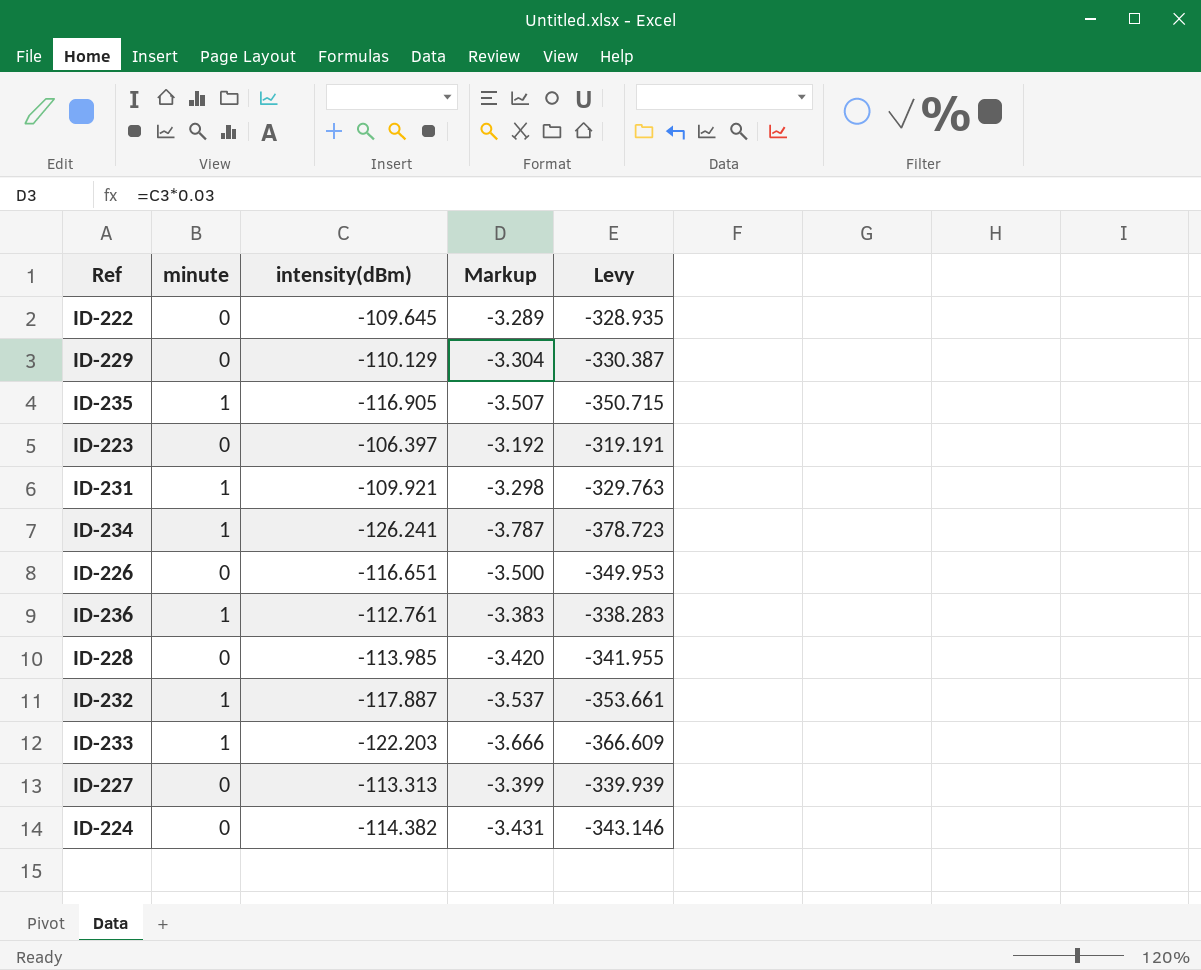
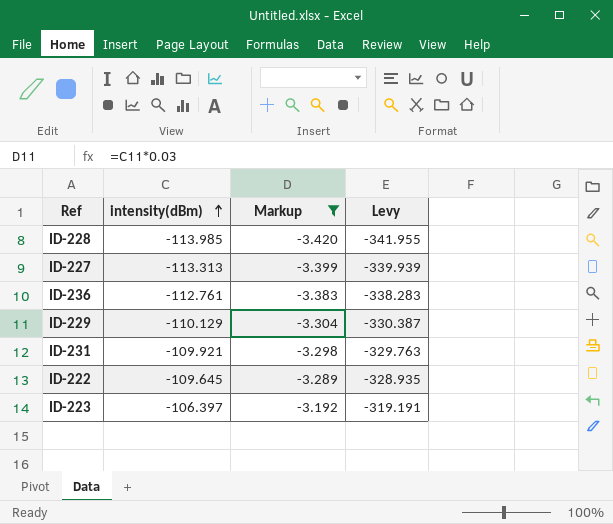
filter: none -> Markup >= -3.420
row order: none -> intensity(dBm) ascending
column minute | position: 2 -> none

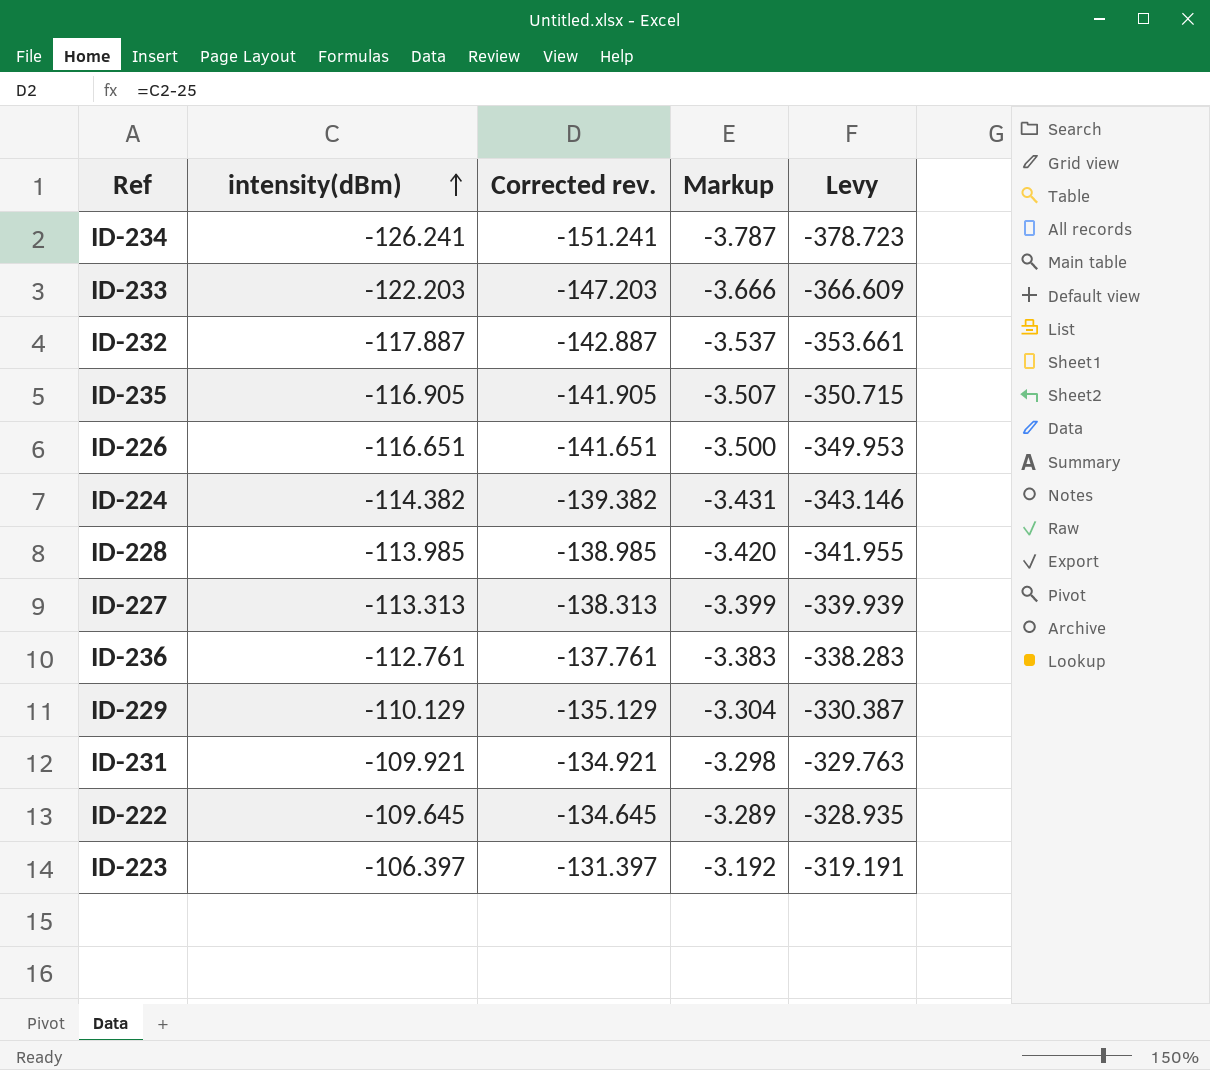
filter: Markup >= -3.420 -> none
column Corrected rev. | formula: none -> [intensity(dBm)] - 25

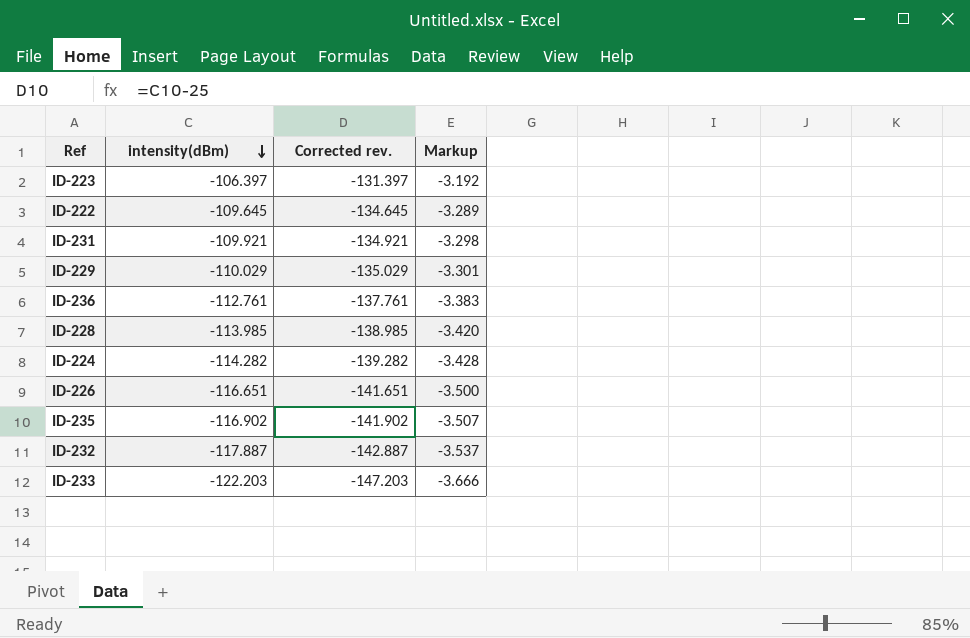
row order: intensity(dBm) ascending -> intensity(dBm) descending
column Levy | formula: [intensity(dBm)] * 3 -> none
row ID-234: -126.241 | -151.241 | -3.787 | -378.723 -> none
row ID-227: -113.313 | -138.313 | -3.399 | -339.939 -> none
ID-229 | intensity(dBm): -110.129 -> -110.029
ID-229 | Corrected rev.: -135.129 -> -135.029
ID-229 | Markup: -3.304 -> -3.301
ID-224 | intensity(dBm): -114.382 -> -114.282
ID-224 | Corrected rev.: -139.382 -> -139.282
ID-224 | Markup: -3.431 -> -3.428
ID-235 | intensity(dBm): -116.905 -> -116.902
ID-235 | Corrected rev.: -141.905 -> -141.902

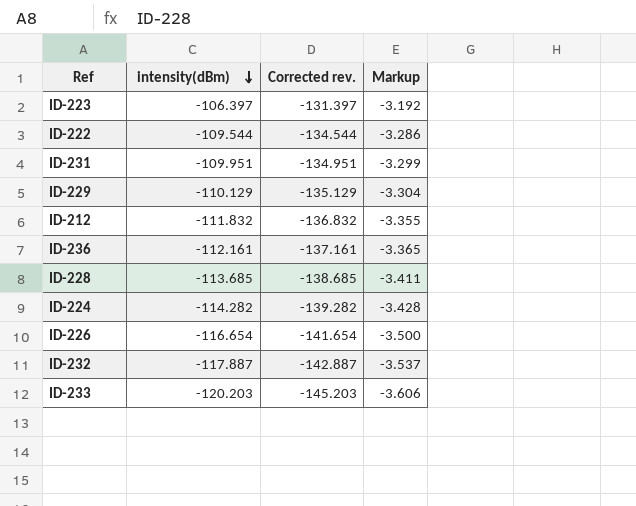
row ID-235: -116.902 | -141.902 | -3.507 -> none
ID-222 | intensity(dBm): -109.645 -> -109.544
ID-222 | Corrected rev.: -134.645 -> -134.544
ID-222 | Markup: -3.289 -> -3.286
ID-231 | intensity(dBm): -109.921 -> -109.951
ID-231 | Corrected rev.: -134.921 -> -134.951
ID-231 | Markup: -3.298 -> -3.299
ID-229 | intensity(dBm): -110.029 -> -110.129
ID-229 | Corrected rev.: -135.029 -> -135.129
ID-229 | Markup: -3.301 -> -3.304
row ID-212: none -> -111.832 | -136.832 | -3.355
ID-236 | intensity(dBm): -112.761 -> -112.161
ID-236 | Corrected rev.: -137.761 -> -137.161
ID-236 | Markup: -3.383 -> -3.365
ID-228 | intensity(dBm): -113.985 -> -113.685
ID-228 | Corrected rev.: -138.985 -> -138.685
ID-228 | Markup: -3.420 -> -3.411
ID-226 | intensity(dBm): -116.651 -> -116.654
ID-226 | Corrected rev.: -141.651 -> -141.654
ID-233 | intensity(dBm): -122.203 -> -120.203
ID-233 | Corrected rev.: -147.203 -> -145.203
ID-233 | Markup: -3.666 -> -3.606

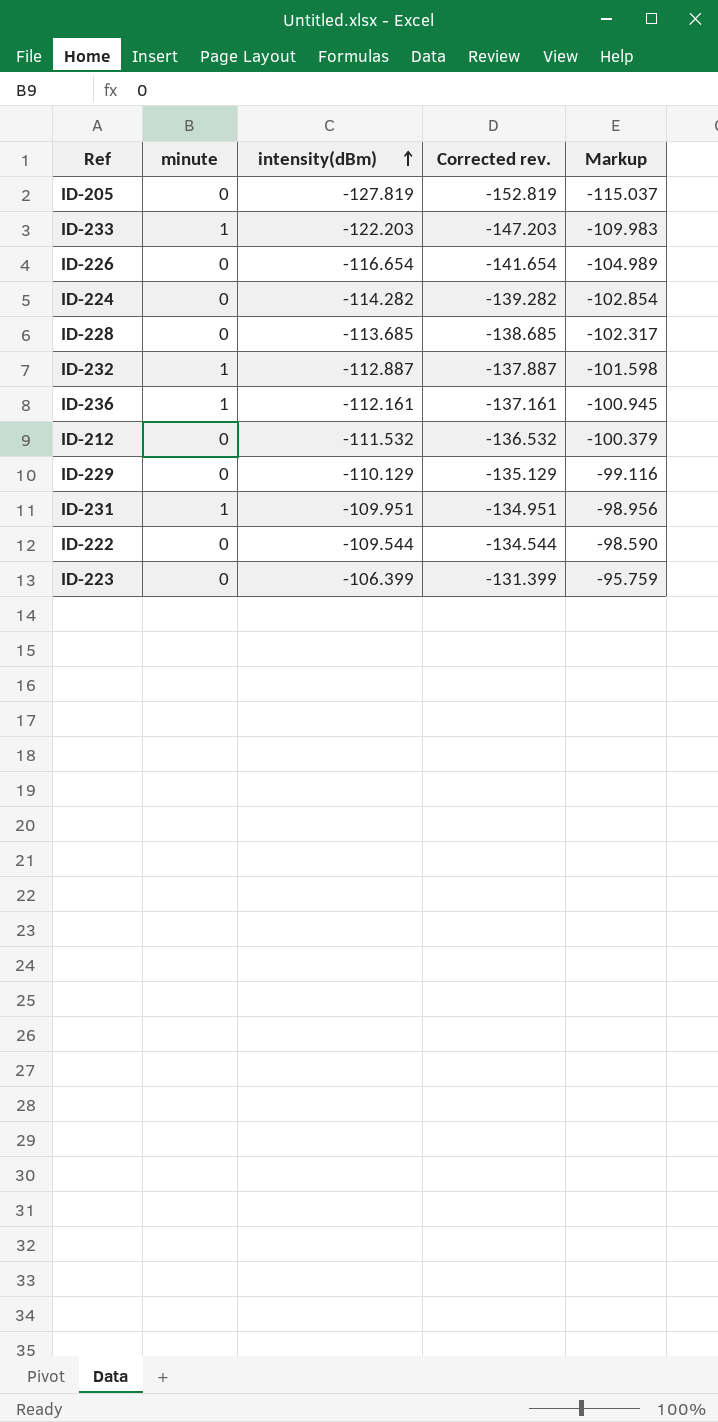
row order: intensity(dBm) descending -> intensity(dBm) ascending
column minute | position: none -> 2
column Markup | formula: [intensity(dBm)] * 0.03 -> [intensity(dBm)] * 0.9
row ID-205: none -> 0 | -127.819 | -152.819 | -115.037
ID-233 | intensity(dBm): -120.203 -> -122.203
ID-233 | Corrected rev.: -145.203 -> -147.203
ID-232 | intensity(dBm): -117.887 -> -112.887
ID-232 | Corrected rev.: -142.887 -> -137.887
ID-212 | intensity(dBm): -111.832 -> -111.532
ID-212 | Corrected rev.: -136.832 -> -136.532
ID-223 | intensity(dBm): -106.397 -> -106.399
ID-223 | Corrected rev.: -131.397 -> -131.399

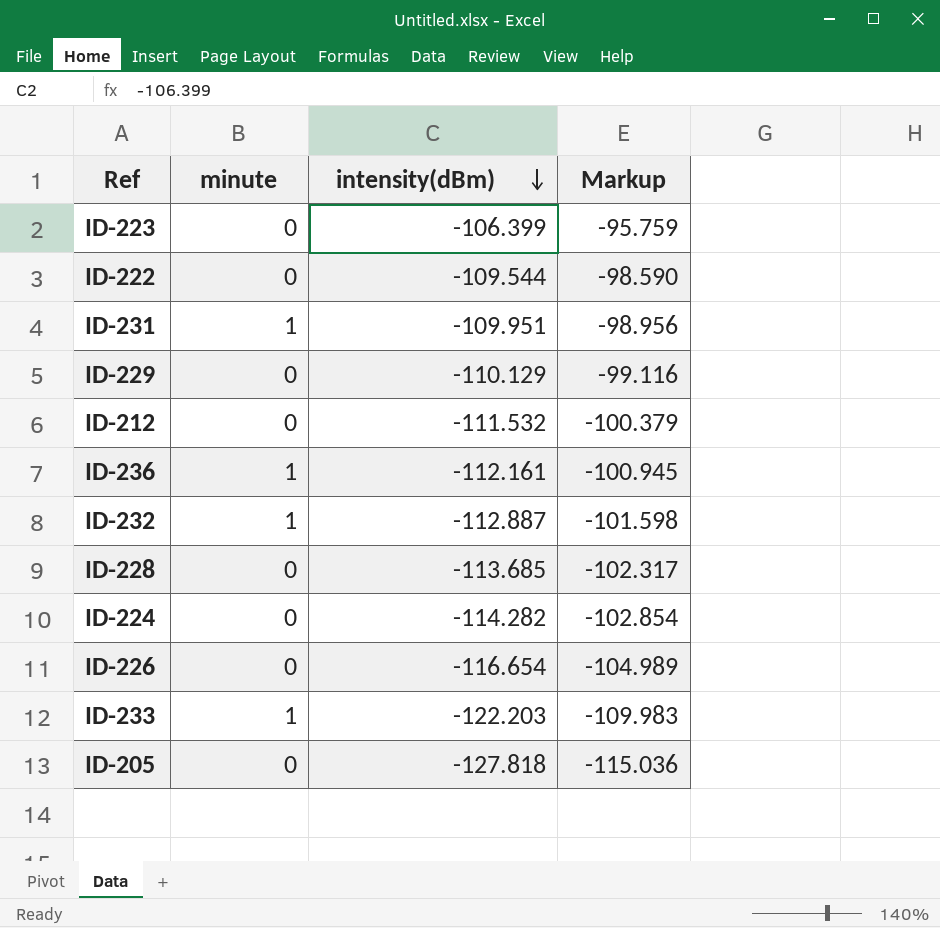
row order: intensity(dBm) ascending -> intensity(dBm) descending
column Corrected rev. | formula: [intensity(dBm)] - 25 -> none
ID-205 | intensity(dBm): -127.819 -> -127.818
ID-205 | Markup: -115.037 -> -115.036

